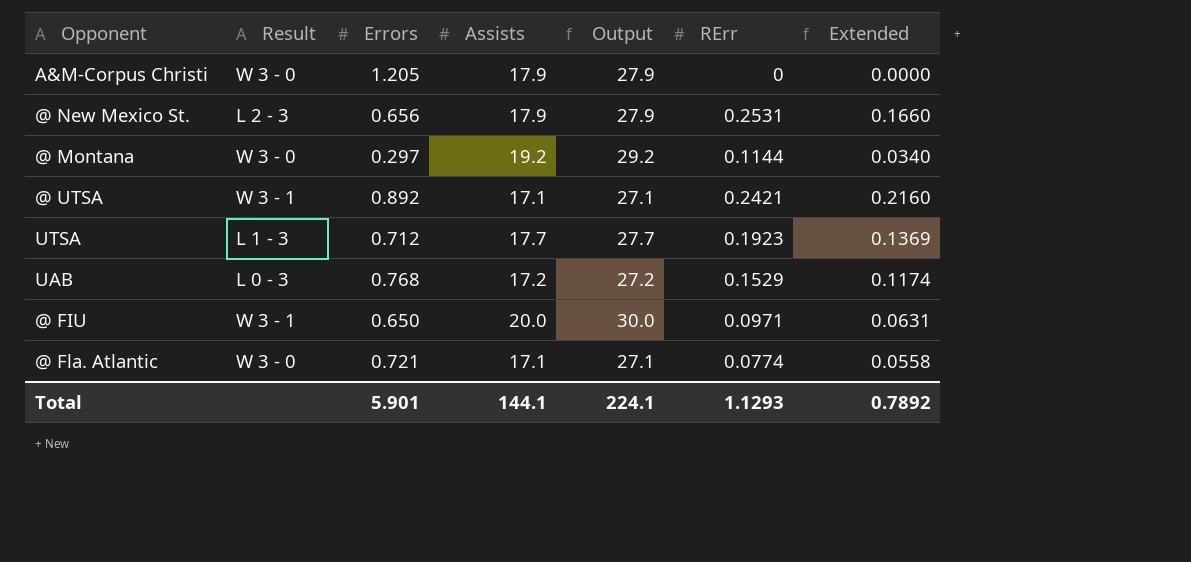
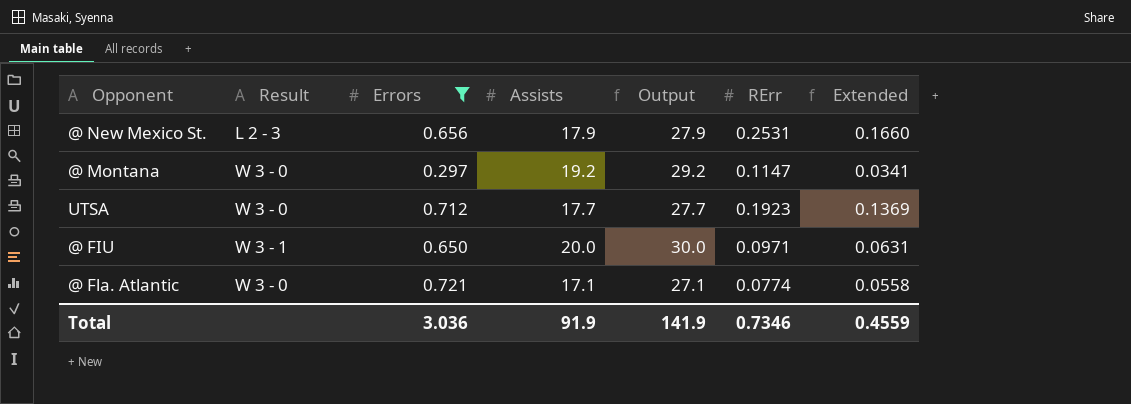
filter: none -> Errors <= 0.721
@ Montana | RErr: 0.1144 -> 0.1147
@ Montana | Extended: 0.0340 -> 0.0341
UTSA | Result: L 1 - 3 -> W 3 - 0
Total | Errors: 5.901 -> 3.036
Total | Assists: 144.1 -> 91.9
Total | Output: 224.1 -> 141.9
Total | RErr: 1.1293 -> 0.7346
Total | Extended: 0.7892 -> 0.4559

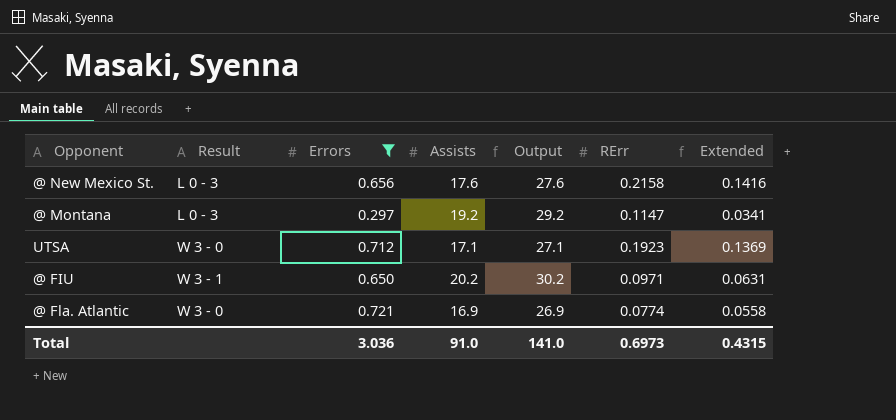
@ New Mexico St. | Result: L 2 - 3 -> L 0 - 3
@ New Mexico St. | Assists: 17.9 -> 17.6
@ New Mexico St. | Output: 27.9 -> 27.6
@ New Mexico St. | RErr: 0.2531 -> 0.2158
@ New Mexico St. | Extended: 0.1660 -> 0.1416
@ Montana | Result: W 3 - 0 -> L 0 - 3
UTSA | Assists: 17.7 -> 17.1
UTSA | Output: 27.7 -> 27.1
@ FIU | Assists: 20.0 -> 20.2
@ FIU | Output: 30.0 -> 30.2
@ Fla. Atlantic | Assists: 17.1 -> 16.9
@ Fla. Atlantic | Output: 27.1 -> 26.9
Total | Assists: 91.9 -> 91.0
Total | Output: 141.9 -> 141.0
Total | RErr: 0.7346 -> 0.6973
Total | Extended: 0.4559 -> 0.4315

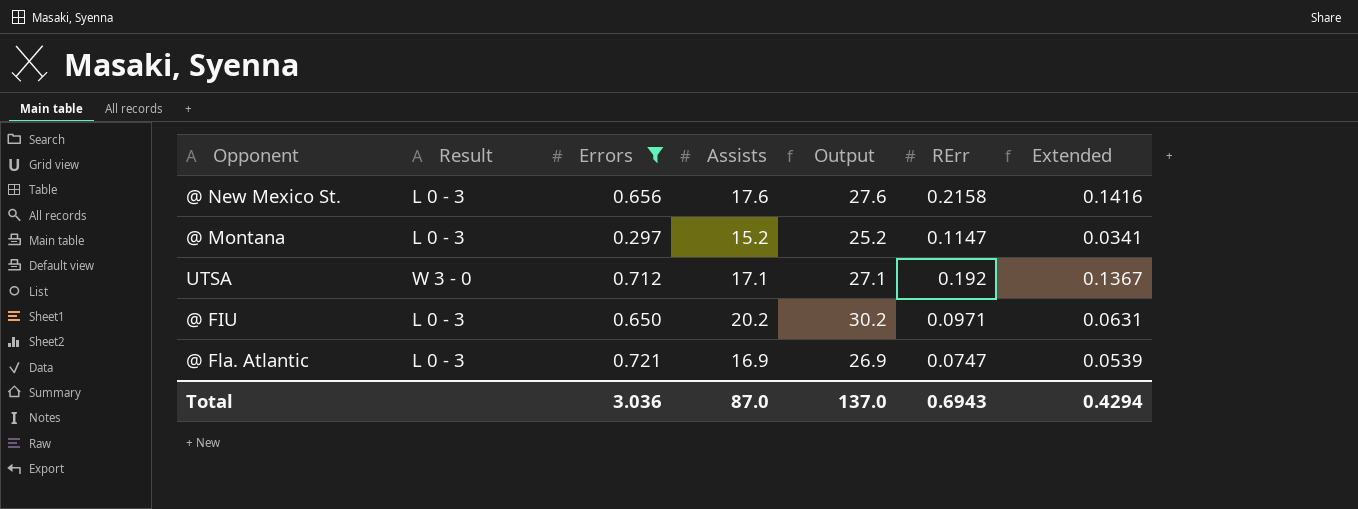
@ Montana | Assists: 19.2 -> 15.2
@ Montana | Output: 29.2 -> 25.2
UTSA | RErr: 0.1923 -> 0.192
UTSA | Extended: 0.1369 -> 0.1367
@ FIU | Result: W 3 - 1 -> L 0 - 3
@ Fla. Atlantic | Result: W 3 - 0 -> L 0 - 3
@ Fla. Atlantic | RErr: 0.0774 -> 0.0747
@ Fla. Atlantic | Extended: 0.0558 -> 0.0539
Total | Assists: 91.0 -> 87.0
Total | Output: 141.0 -> 137.0
Total | RErr: 0.6973 -> 0.6943
Total | Extended: 0.4315 -> 0.4294

